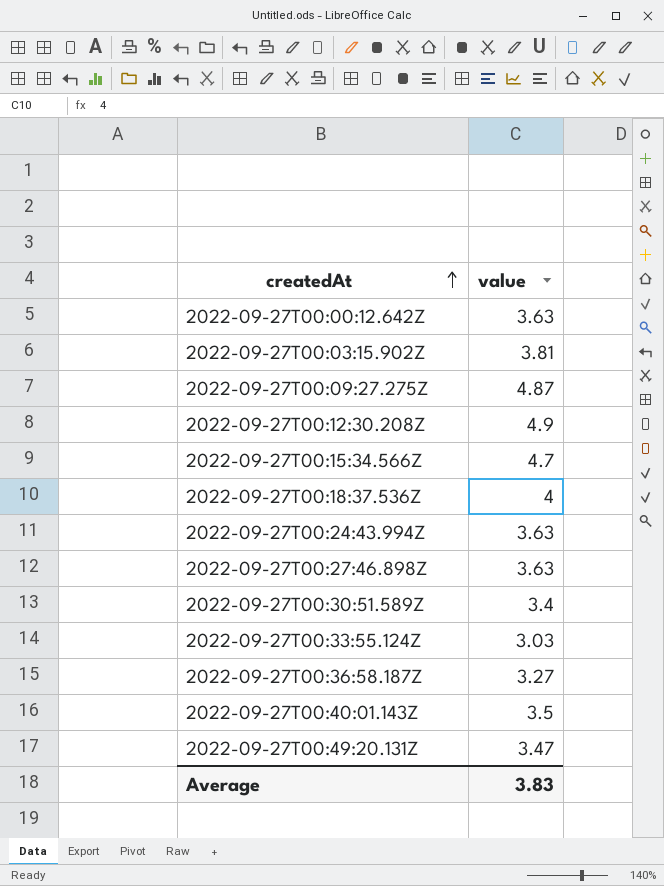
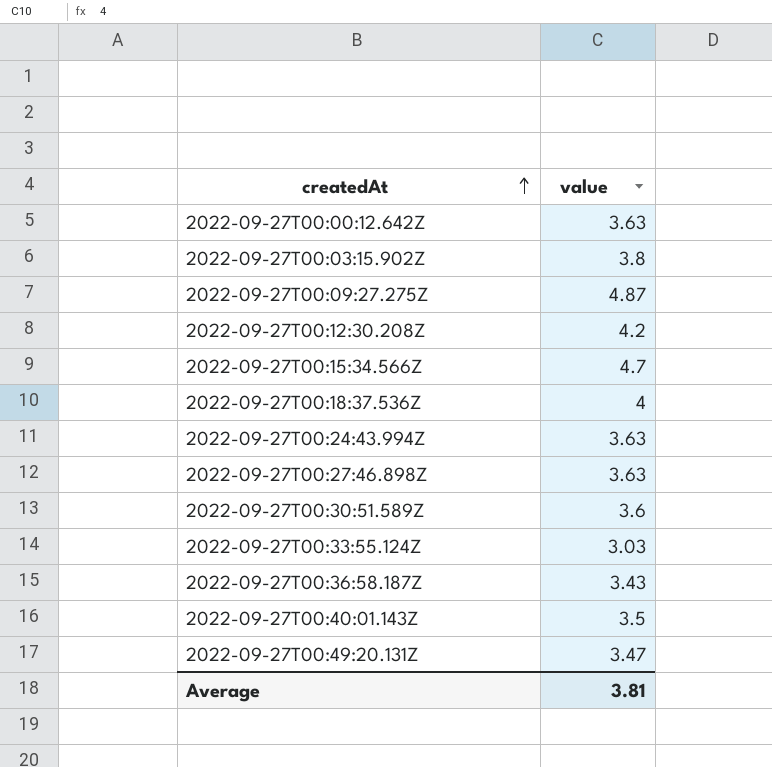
2022-09-27T00:03:15.902Z | value: 3.81 -> 3.8
2022-09-27T00:12:30.208Z | value: 4.9 -> 4.2
2022-09-27T00:30:51.589Z | value: 3.4 -> 3.6
2022-09-27T00:36:58.187Z | value: 3.27 -> 3.43
Average | value: 3.83 -> 3.81

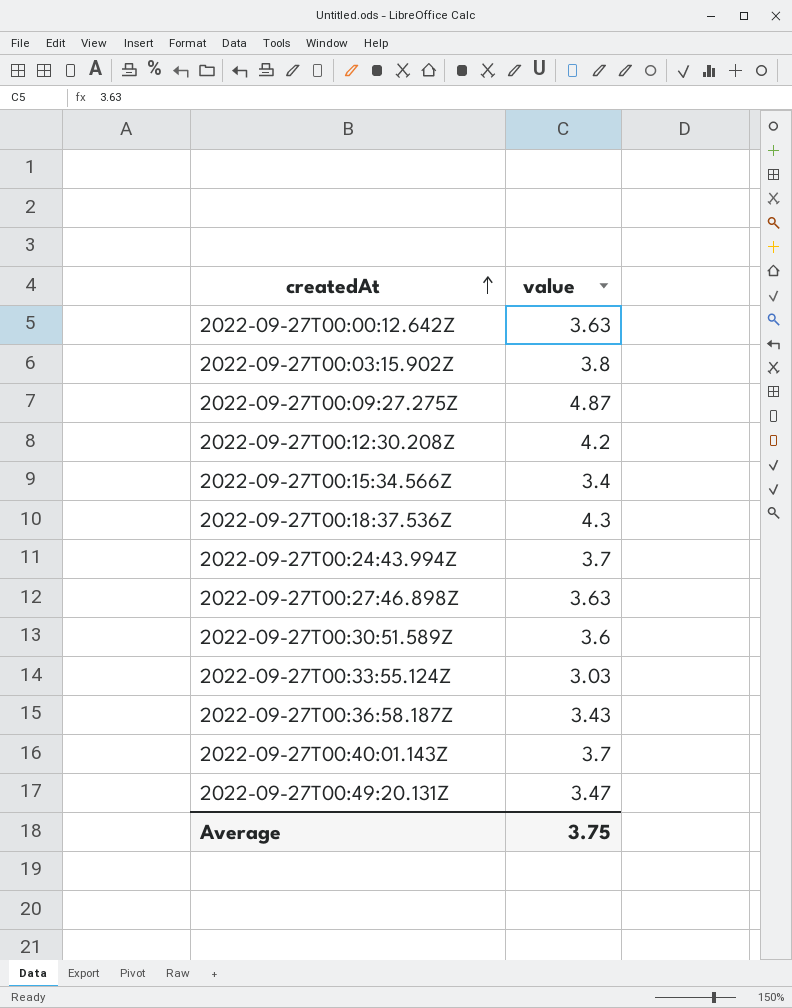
2022-09-27T00:15:34.566Z | value: 4.7 -> 3.4
2022-09-27T00:18:37.536Z | value: 4 -> 4.3
2022-09-27T00:24:43.994Z | value: 3.63 -> 3.7
2022-09-27T00:40:01.143Z | value: 3.5 -> 3.7
Average | value: 3.81 -> 3.75

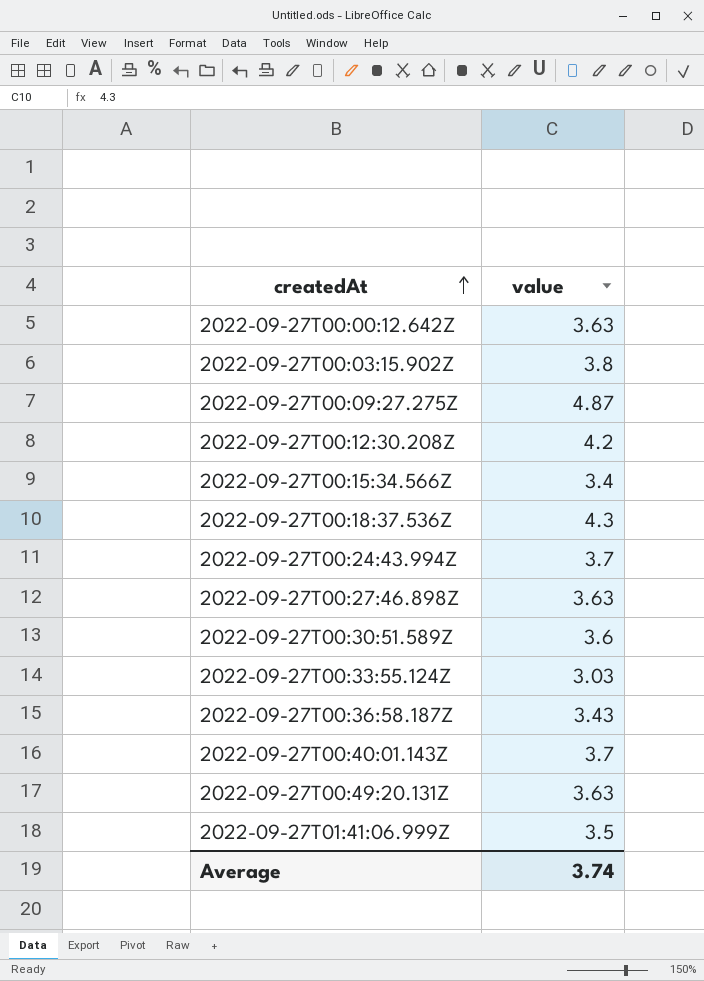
2022-09-27T00:49:20.131Z | value: 3.47 -> 3.63
row 2022-09-27T01:41:06.999Z: none -> 3.5
Average | value: 3.75 -> 3.74

